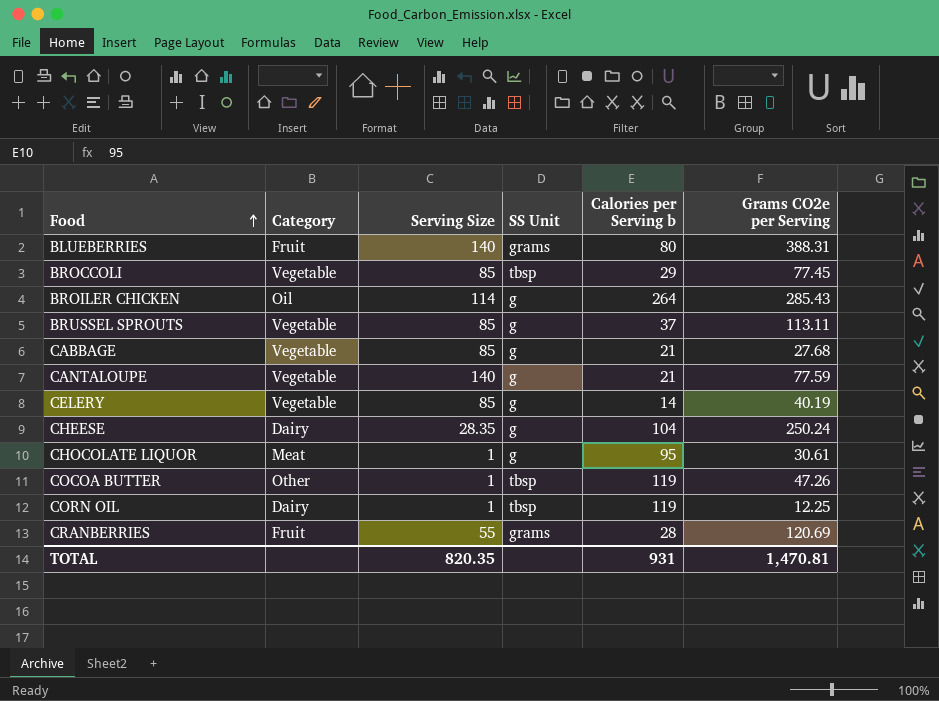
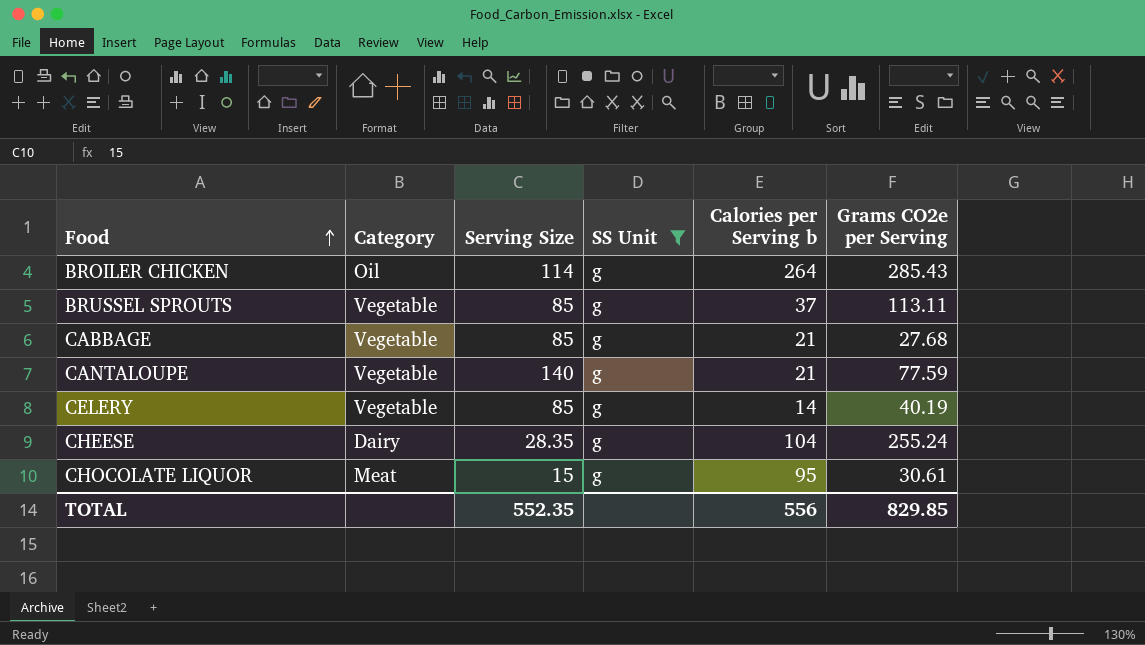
filter: none -> SS Unit = g
CHEESE | Grams CO2e per Serving: 250.24 -> 255.24
CHOCOLATE LIQUOR | Serving Size: 1 -> 15
TOTAL | Serving Size: 820.35 -> 552.35
TOTAL | Calories per Serving b: 931 -> 556
TOTAL | Grams CO2e per Serving: 1,470.81 -> 829.85

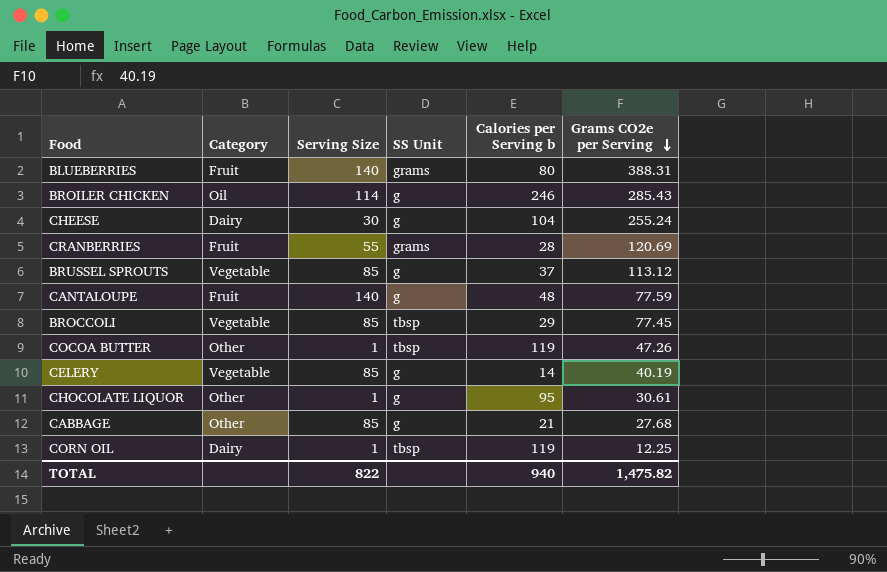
filter: SS Unit = g -> none
row order: Food ascending -> Grams CO2e per Serving descending
BROILER CHICKEN | Calories per Serving b: 264 -> 246
CHEESE | Serving Size: 28.35 -> 30
BRUSSEL SPROUTS | Grams CO2e per Serving: 113.11 -> 113.12
CANTALOUPE | Category: Vegetable -> Fruit
CANTALOUPE | Calories per Serving b: 21 -> 48
CHOCOLATE LIQUOR | Category: Meat -> Other
CHOCOLATE LIQUOR | Serving Size: 15 -> 1
CABBAGE | Category: Vegetable -> Other
TOTAL | Serving Size: 552.35 -> 822
TOTAL | Calories per Serving b: 556 -> 940
TOTAL | Grams CO2e per Serving: 829.85 -> 1,475.82

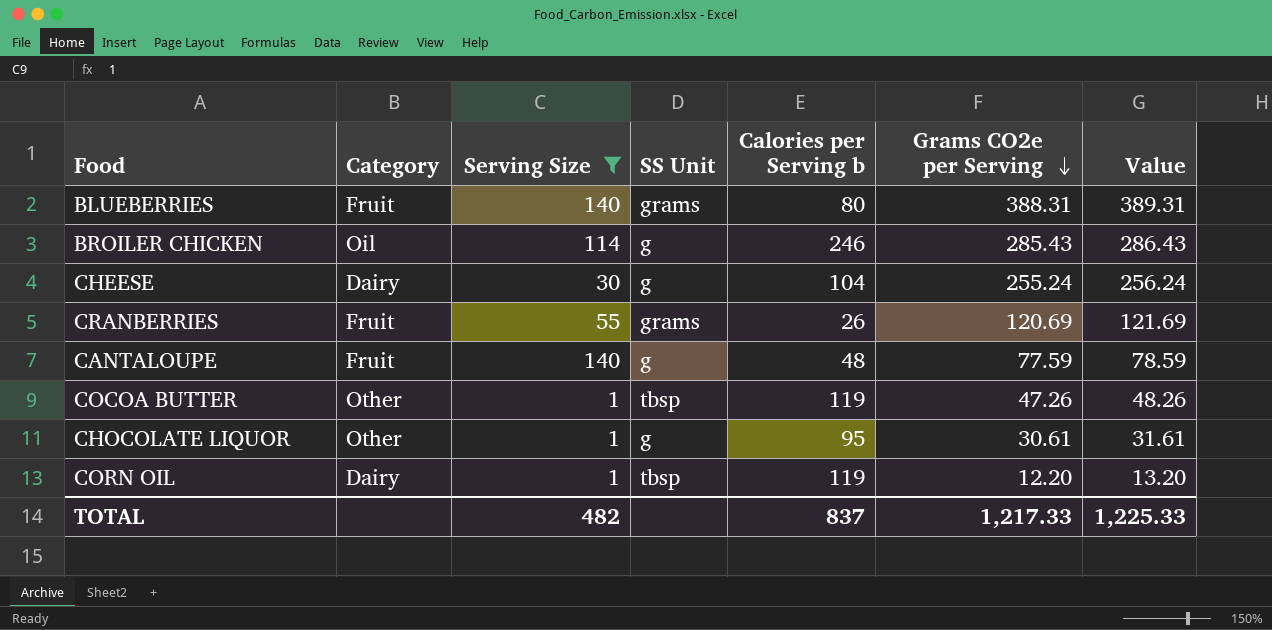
filter: none -> Serving Size != 85
column Value | formula: none -> [Grams CO2e per Serving] + 1
CRANBERRIES | Calories per Serving b: 28 -> 26
CORN OIL | Grams CO2e per Serving: 12.25 -> 12.20
TOTAL | Serving Size: 822 -> 482
TOTAL | Calories per Serving b: 940 -> 837
TOTAL | Grams CO2e per Serving: 1,475.82 -> 1,217.33

